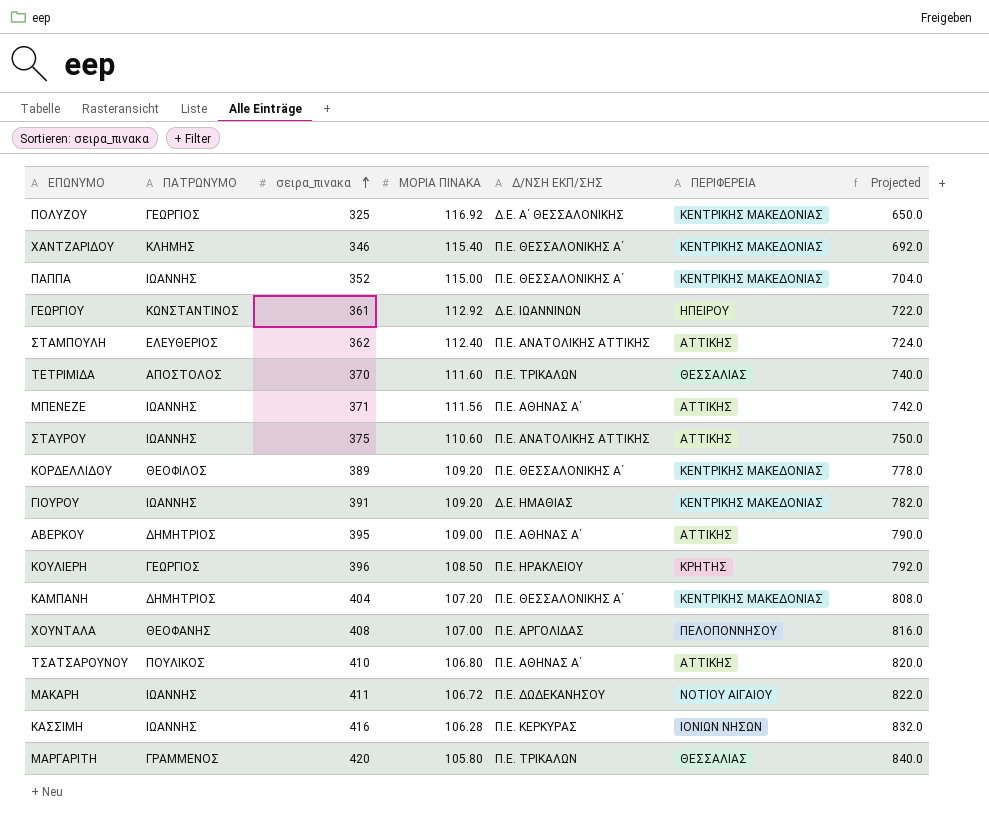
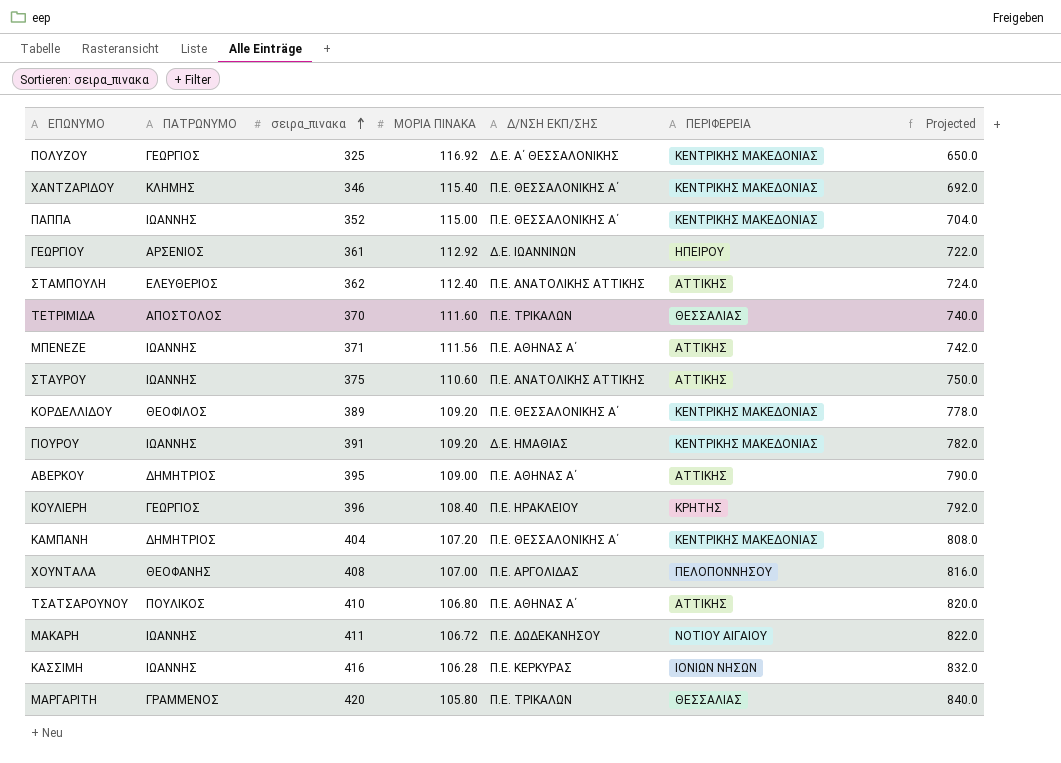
ΓΕΩΡΓΙΟΥ | ΠΑΤΡΩΝΥΜΟ: ΚΩΝΣΤΑΝΤΙΝΟΣ -> ΑΡΣΕΝΙΟΣ
ΚΟΥΛΙΕΡΗ | ΜΟΡΙΑ ΠΙΝΑΚΑ: 108.50 -> 108.40

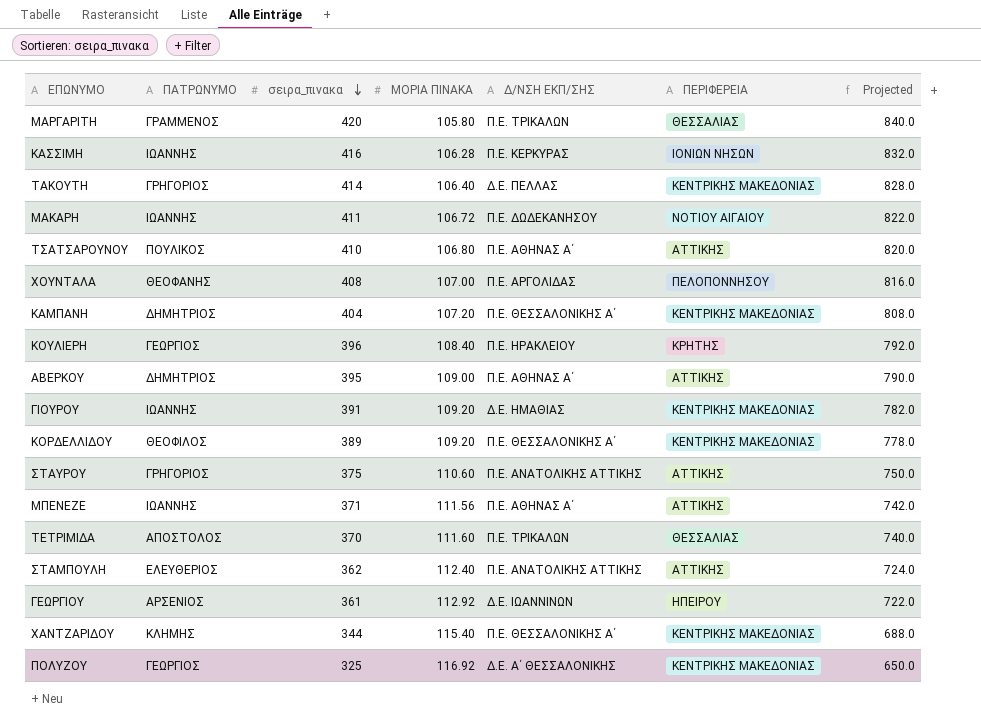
row order: σειρα_πινακα ascending -> σειρα_πινακα descending
row ΠΑΠΠΑ: ΙΩΑΝΝΗΣ | 352 | 115.00 | Π.Ε. ΘΕΣΣΑΛΟΝΙΚΗΣ Α΄ | ΚΕΝΤΡΙΚΗΣ ΜΑΚΕΔΟΝΙΑΣ | 704.0 -> none
row ΤΑΚΟΥΤΗ: none -> ΓΡΗΓΟΡΙΟΣ | 414 | 106.40 | Δ.Ε. ΠΕΛΛΑΣ | ΚΕΝΤΡΙΚΗΣ ΜΑΚΕΔΟΝΙΑΣ | 828.0
ΣΤΑΥΡΟΥ | ΠΑΤΡΩΝΥΜΟ: ΙΩΑΝΝΗΣ -> ΓΡΗΓΟΡΙΟΣ
ΧΑΝΤΖΑΡΙΔΟΥ | σειρα_πινακα: 346 -> 344
ΧΑΝΤΖΑΡΙΔΟΥ | Projected: 692.0 -> 688.0

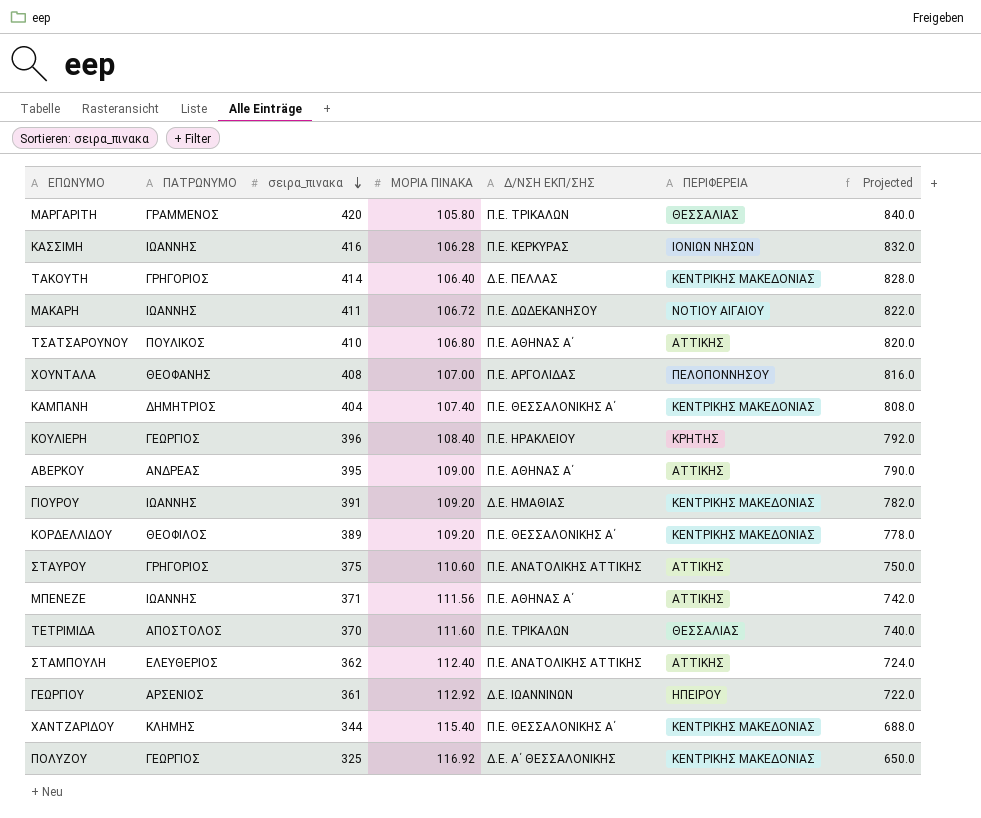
ΚΑΜΠΑΝΗ | ΜΟΡΙΑ ΠΙΝΑΚΑ: 107.20 -> 107.40
ΑΒΕΡΚΟΥ | ΠΑΤΡΩΝΥΜΟ: ΔΗΜΗΤΡΙΟΣ -> ΑΝΔΡΕΑΣ

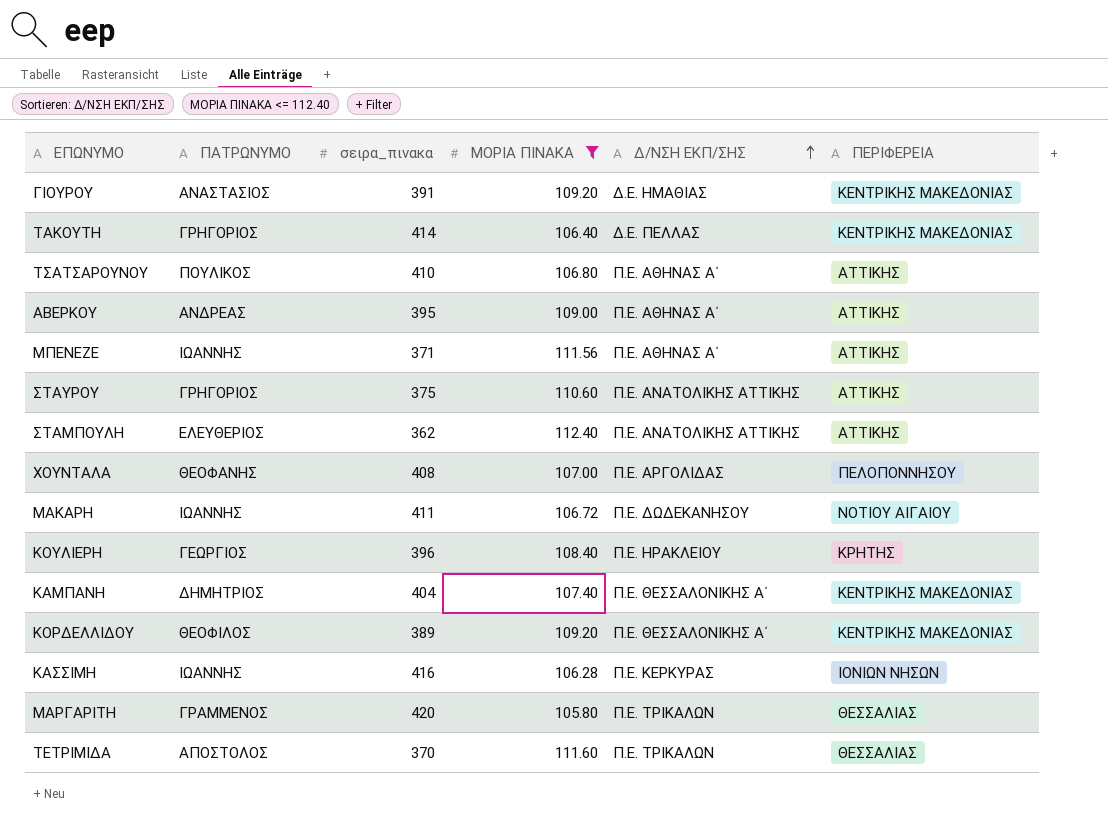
filter: none -> ΜΟΡΙΑ ΠΙΝΑΚΑ <= 112.40
row order: σειρα_πινακα descending -> Δ/ΝΣΗ ΕΚΠ/ΣΗΣ ascending
column Projected | formula: [σειρα_πινακα] * 2 -> none
ΓΙΟΥΡΟΥ | ΠΑΤΡΩΝΥΜΟ: ΙΩΑΝΝΗΣ -> ΑΝΑΣΤΑΣΙΟΣ

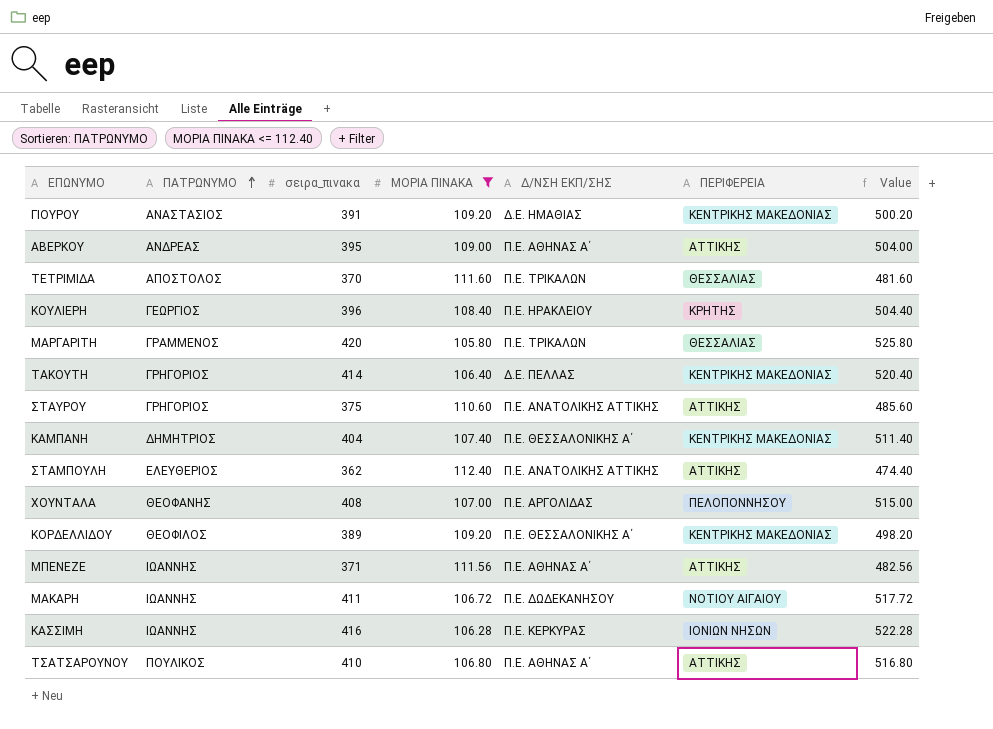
row order: Δ/ΝΣΗ ΕΚΠ/ΣΗΣ ascending -> ΠΑΤΡΩΝΥΜΟ ascending
column Value | formula: none -> [σειρα_πινακα] + [ΜΟΡΙΑ ΠΙΝΑΚΑ]

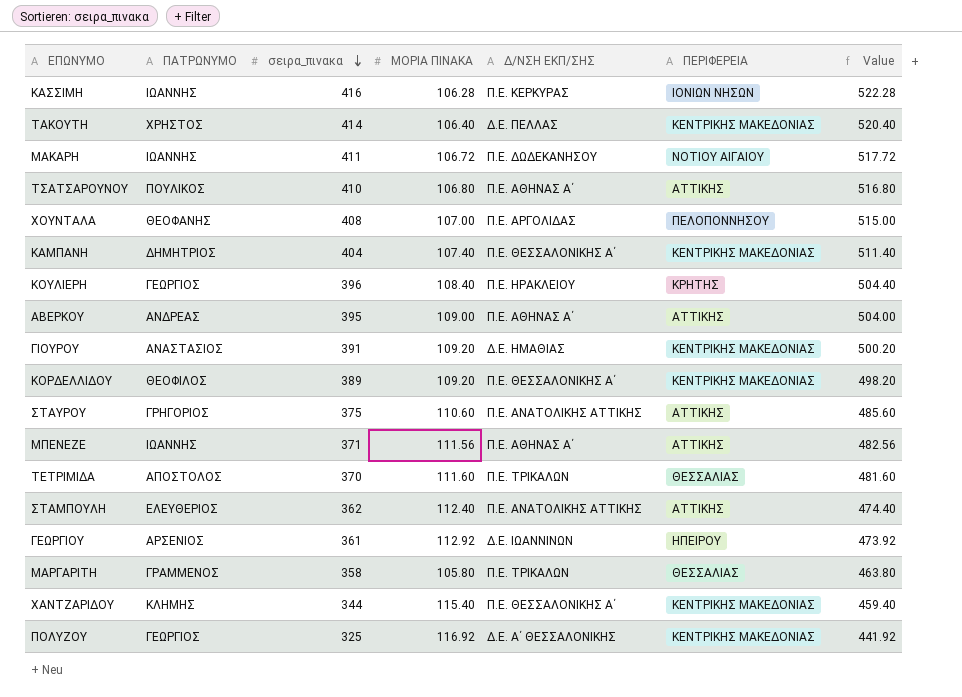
filter: ΜΟΡΙΑ ΠΙΝΑΚΑ <= 112.40 -> none
row order: ΠΑΤΡΩΝΥΜΟ ascending -> σειρα_πινακα descending
ΤΑΚΟΥΤΗ | ΠΑΤΡΩΝΥΜΟ: ΓΡΗΓΟΡΙΟΣ -> ΧΡΗΣΤΟΣ
ΜΑΡΓΑΡΙΤΗ | σειρα_πινακα: 420 -> 358
ΜΑΡΓΑΡΙΤΗ | Value: 525.80 -> 463.80

